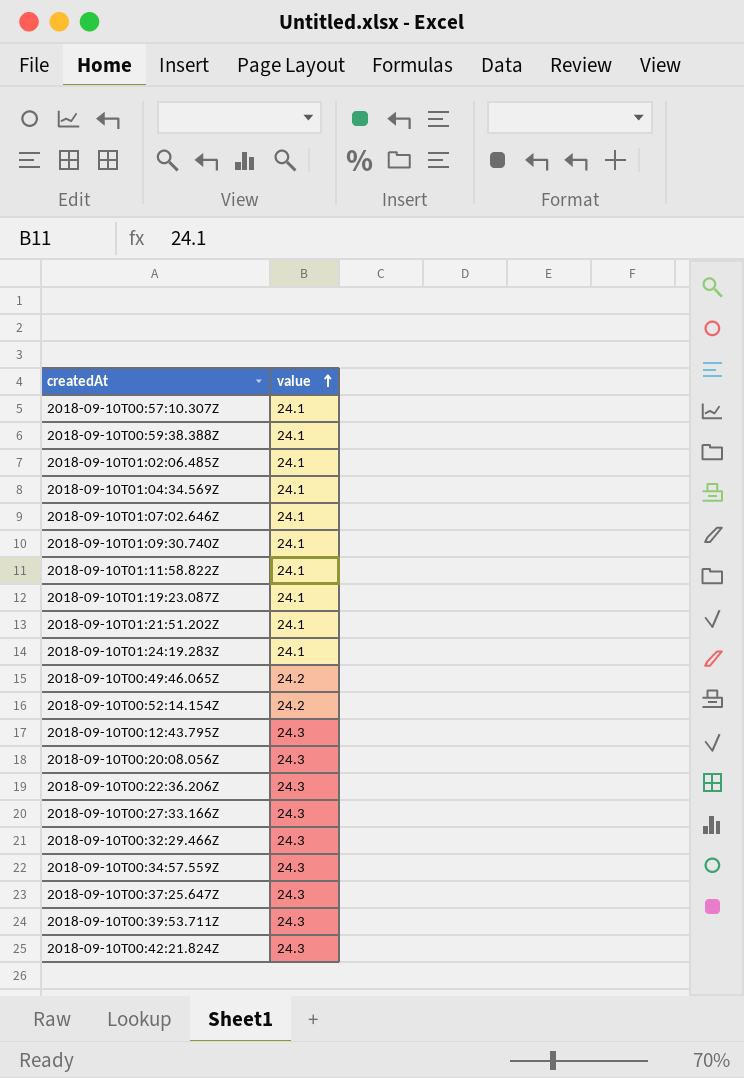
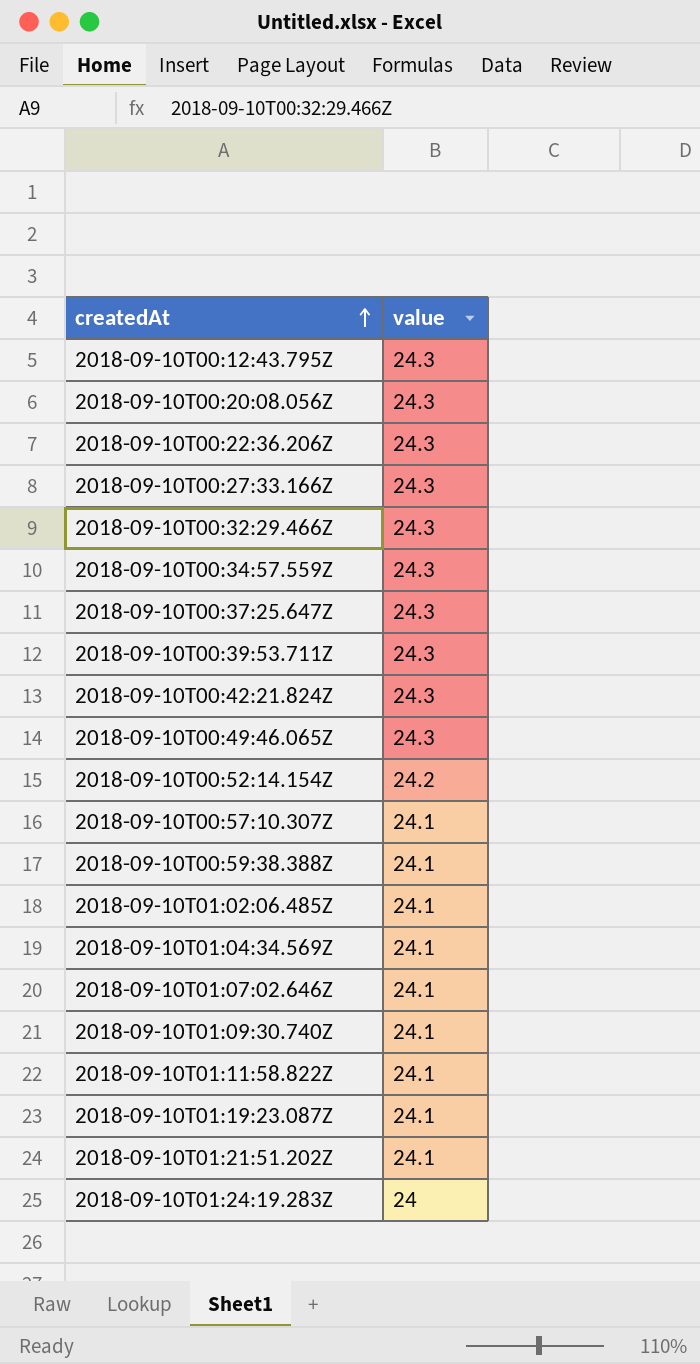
row order: value ascending -> createdAt ascending
2018-09-10T00:49:46.065Z | value: 24.2 -> 24.3
2018-09-10T01:24:19.283Z | value: 24.1 -> 24

